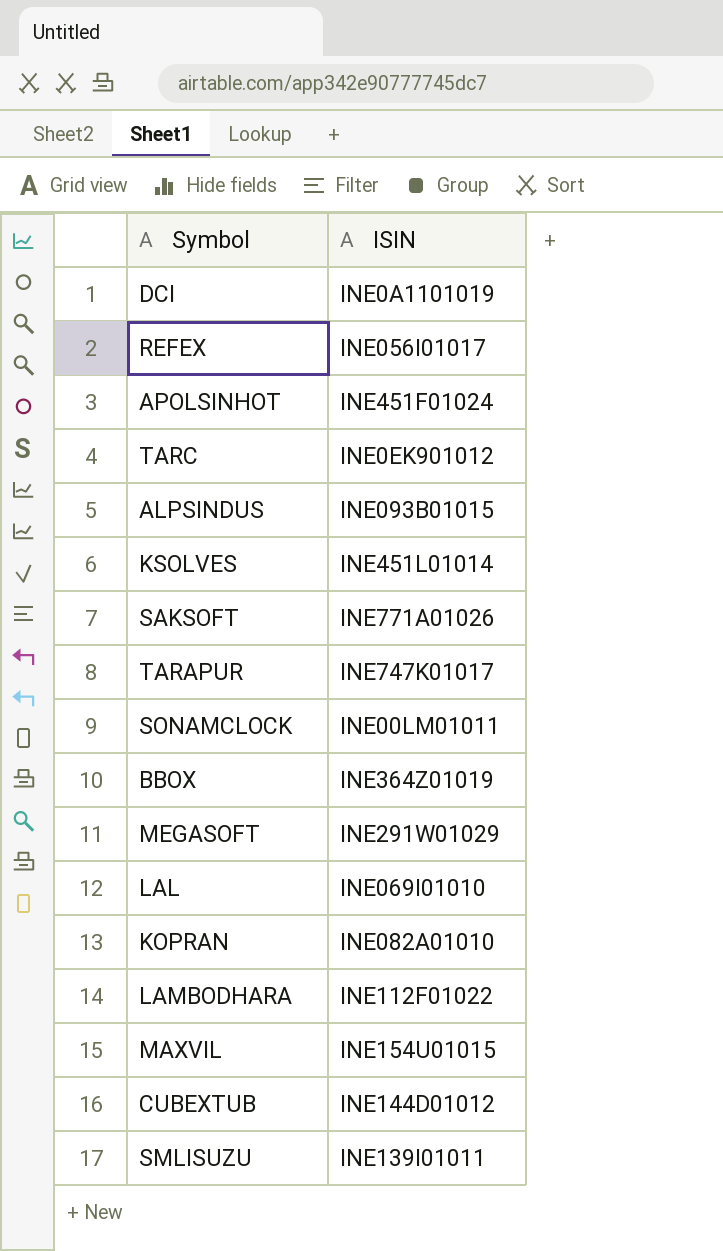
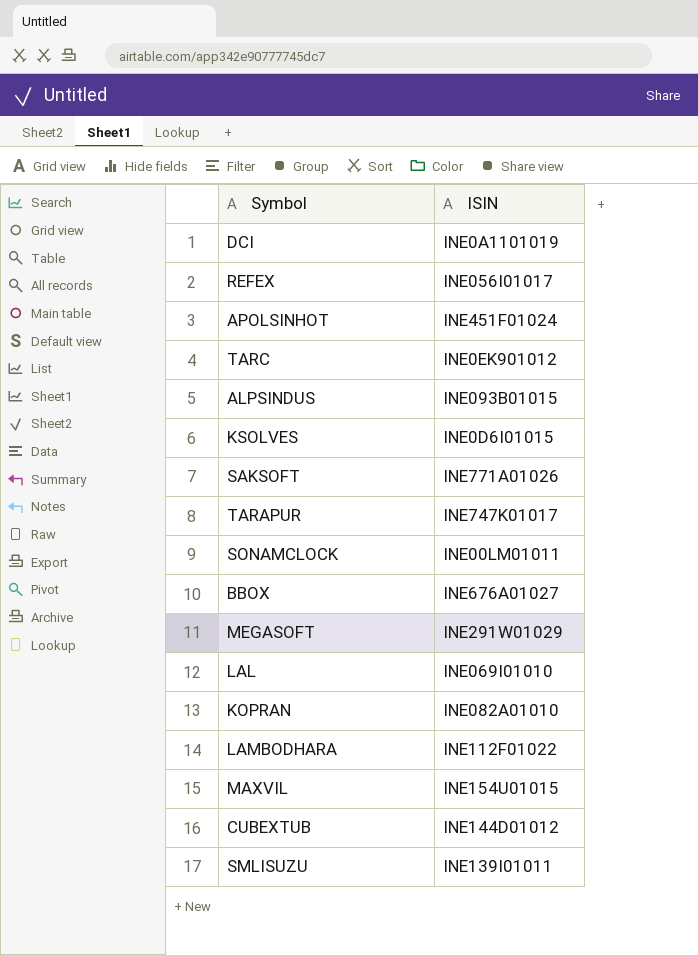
KSOLVES | ISIN: INE451L01014 -> INE0D6I01015
BBOX | ISIN: INE364Z01019 -> INE676A01027

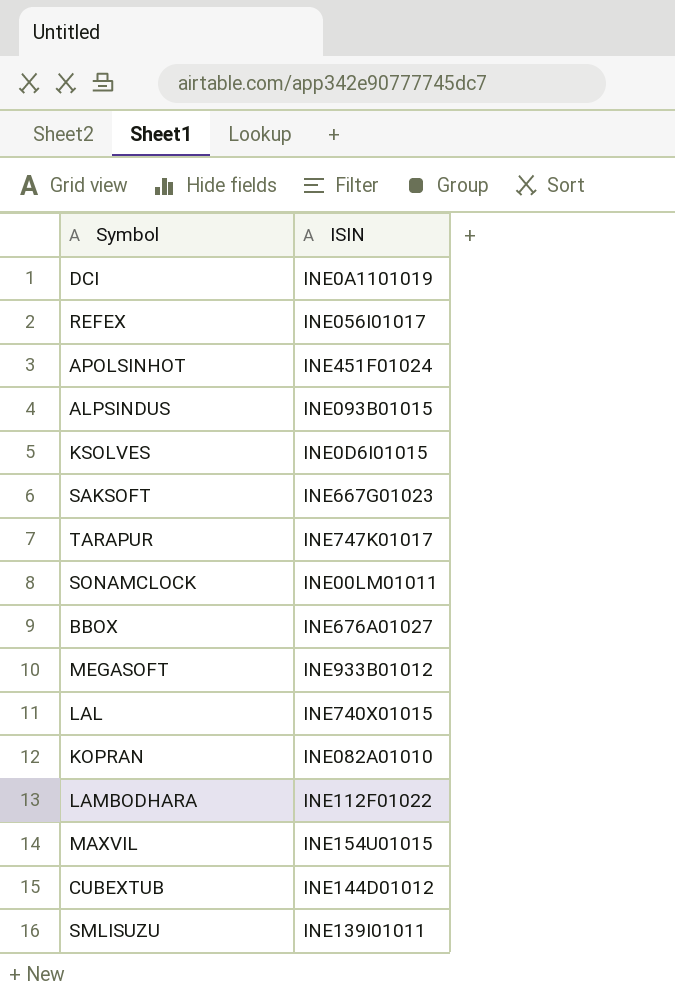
row TARC: INE0EK901012 -> none
SAKSOFT | ISIN: INE771A01026 -> INE667G01023
MEGASOFT | ISIN: INE291W01029 -> INE933B01012
LAL | ISIN: INE069I01010 -> INE740X01015

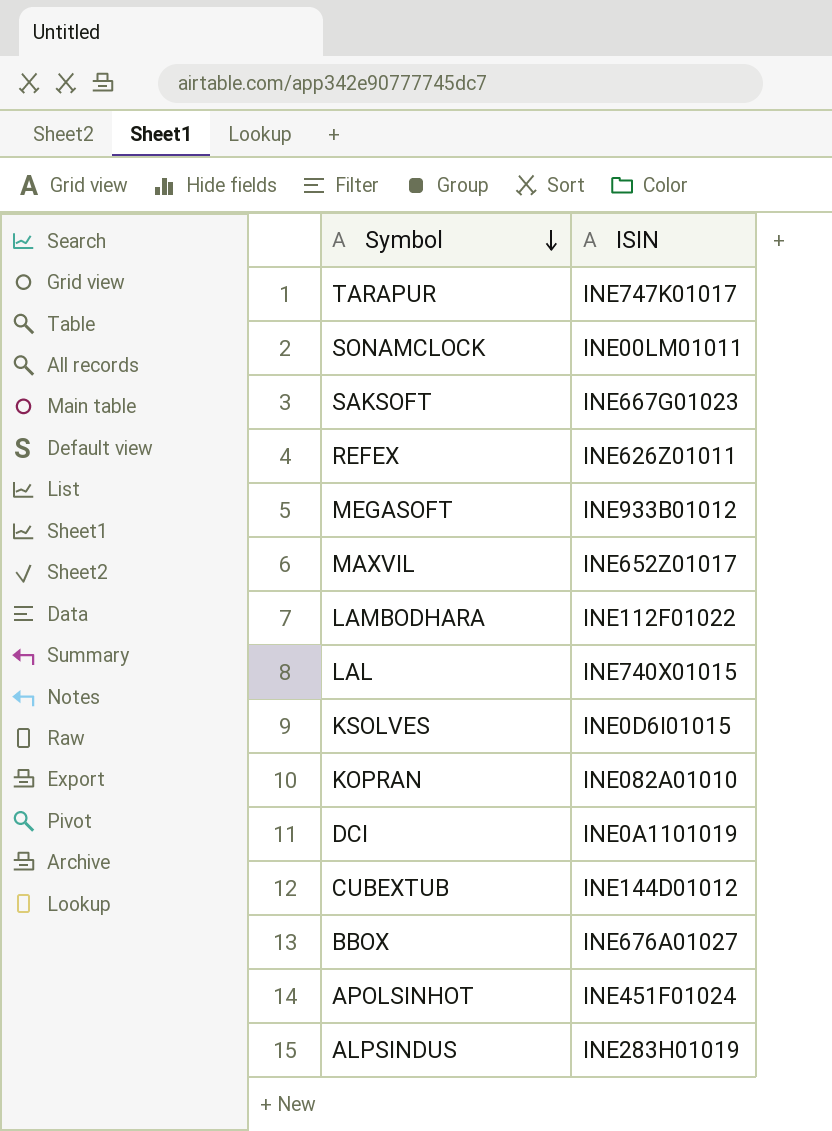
row order: none -> Symbol descending
row SMLISUZU: INE139I01011 -> none
REFEX | ISIN: INE056I01017 -> INE626Z01011
MAXVIL | ISIN: INE154U01015 -> INE652Z01017
ALPSINDUS | ISIN: INE093B01015 -> INE283H01019

